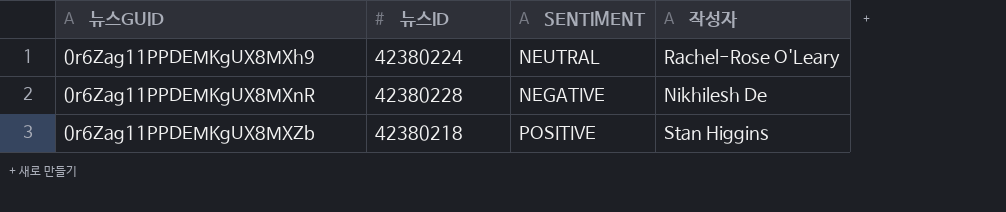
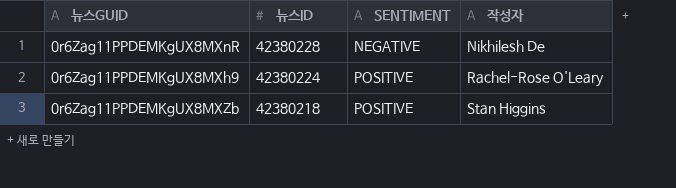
row order: 뉴스GUID ascending -> 뉴스ID descending
0r6Zag11PPDEMKgUX8MXh9 | SENTIMENT: NEUTRAL -> POSITIVE

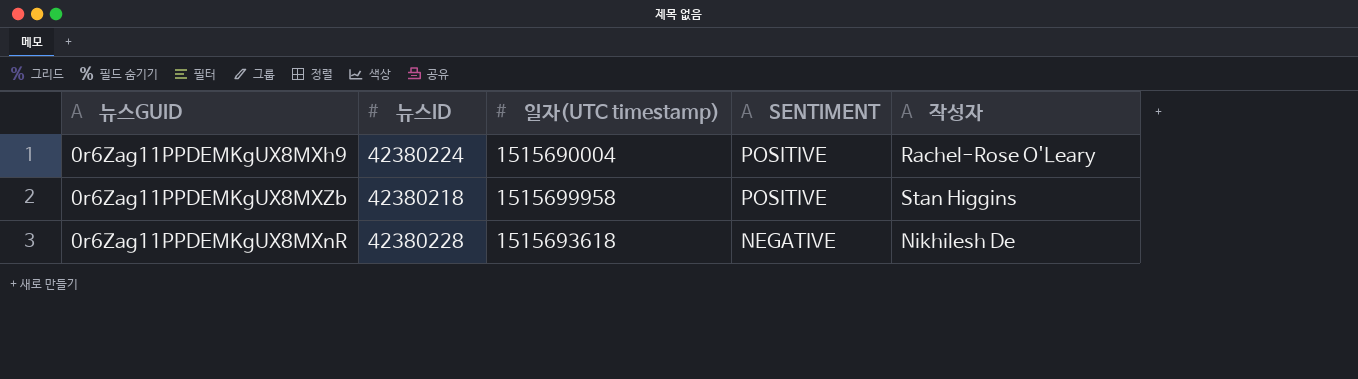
row order: 뉴스ID descending -> SENTIMENT descending
column 일자(UTC timestamp) | position: none -> 3

